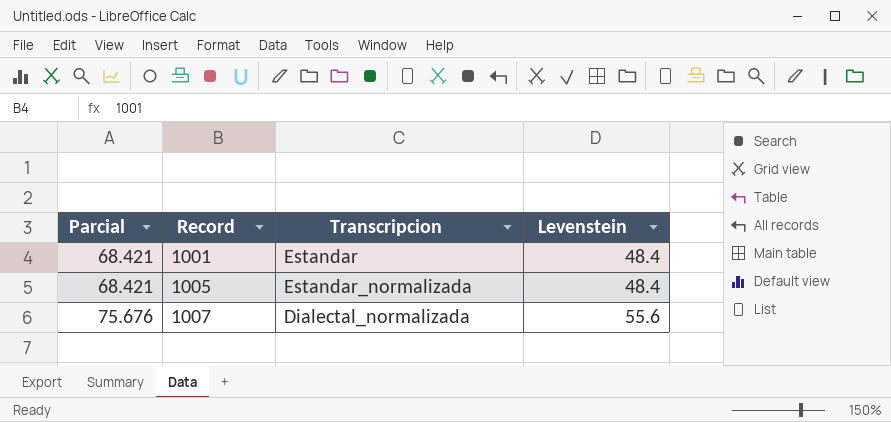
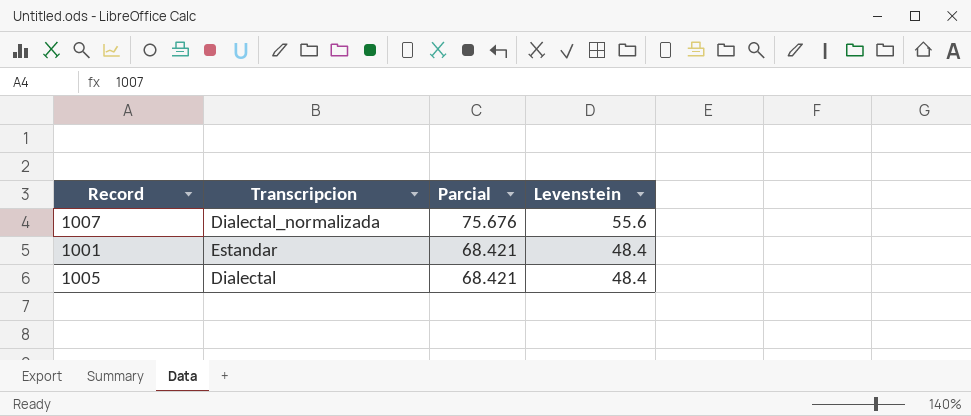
row order: Parcial ascending -> Parcial descending
column Parcial | position: 1 -> 3
1005 | Transcripcion: Estandar_normalizada -> Dialectal

